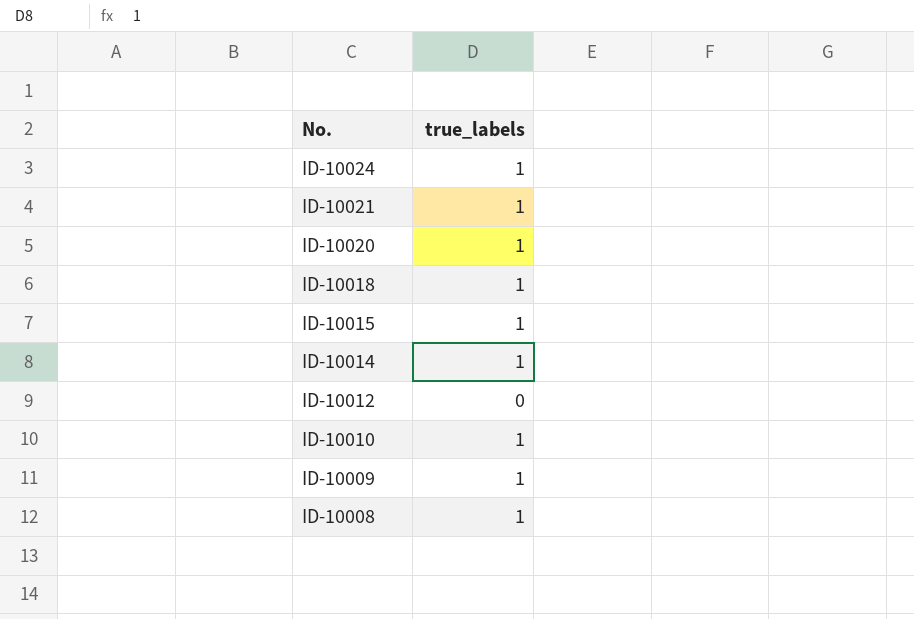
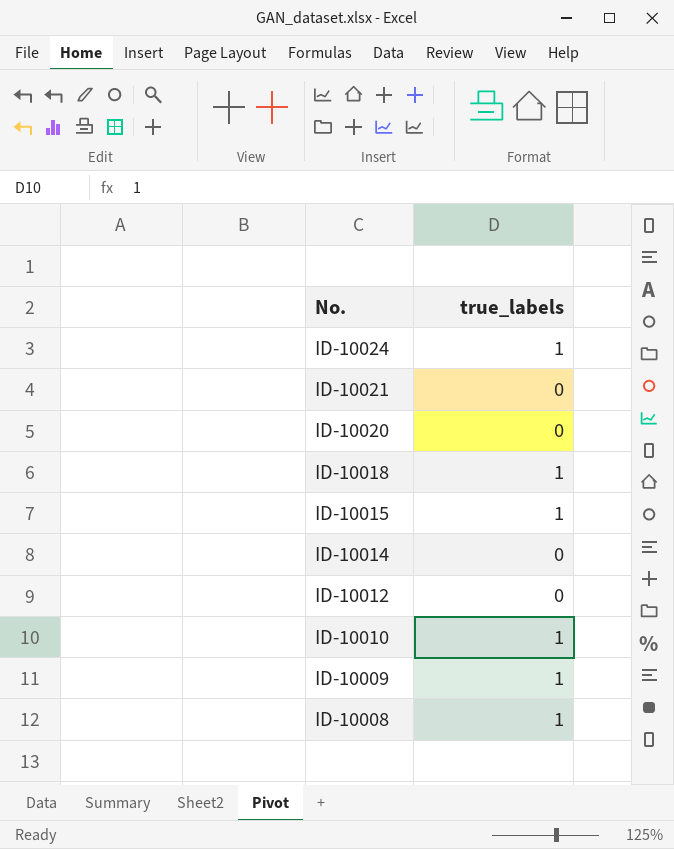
ID-10021 | true_labels: 1 -> 0
ID-10020 | true_labels: 1 -> 0
ID-10014 | true_labels: 1 -> 0

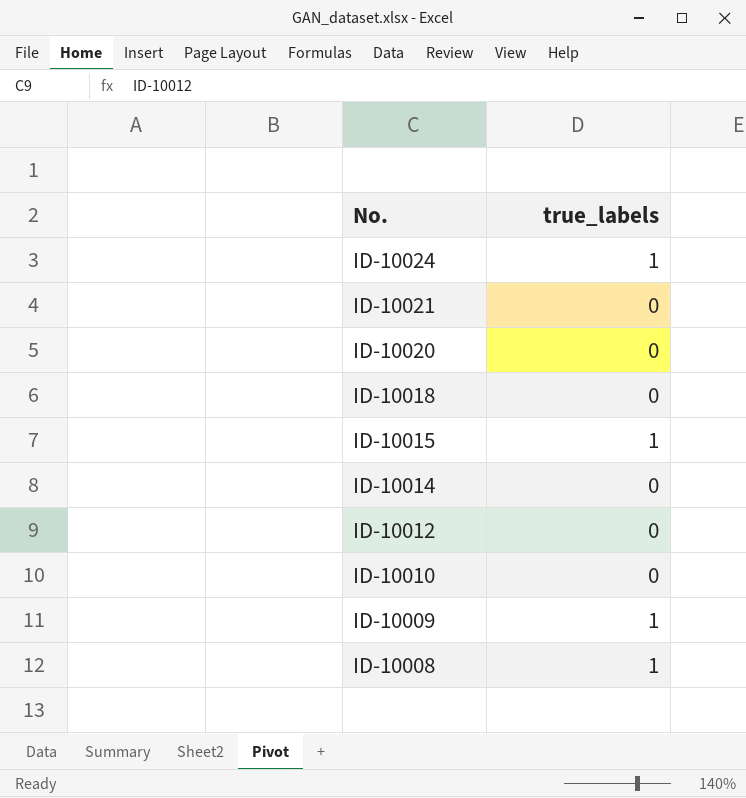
ID-10018 | true_labels: 1 -> 0
ID-10010 | true_labels: 1 -> 0

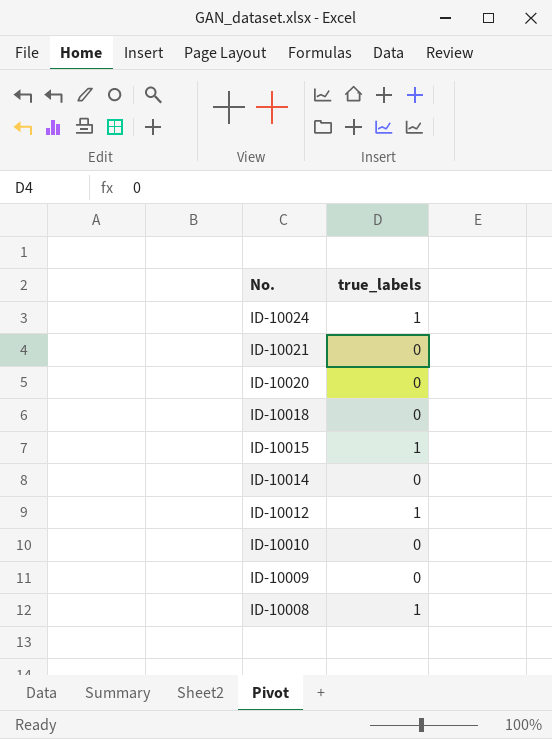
ID-10012 | true_labels: 0 -> 1
ID-10009 | true_labels: 1 -> 0

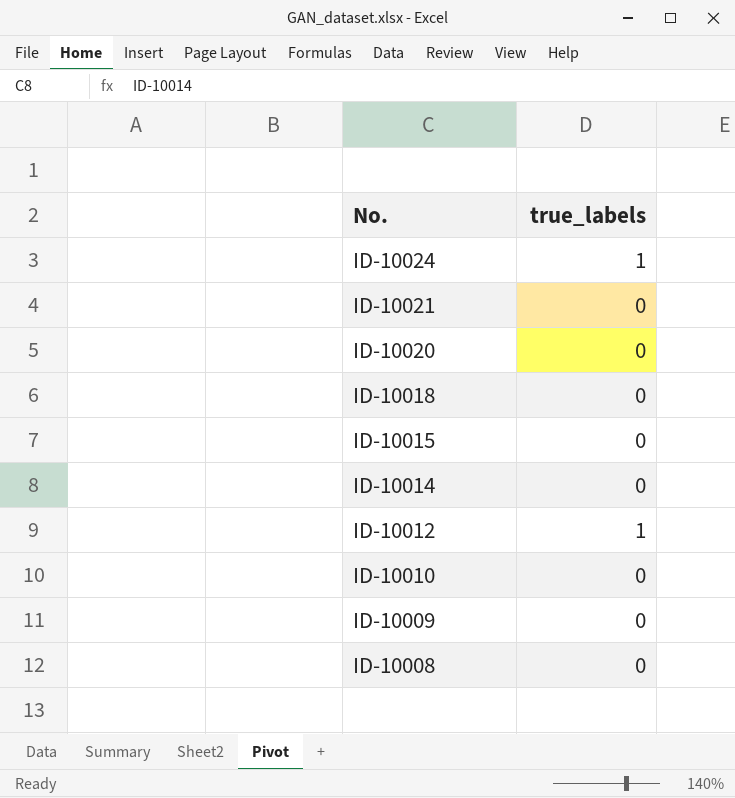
ID-10015 | true_labels: 1 -> 0
ID-10008 | true_labels: 1 -> 0

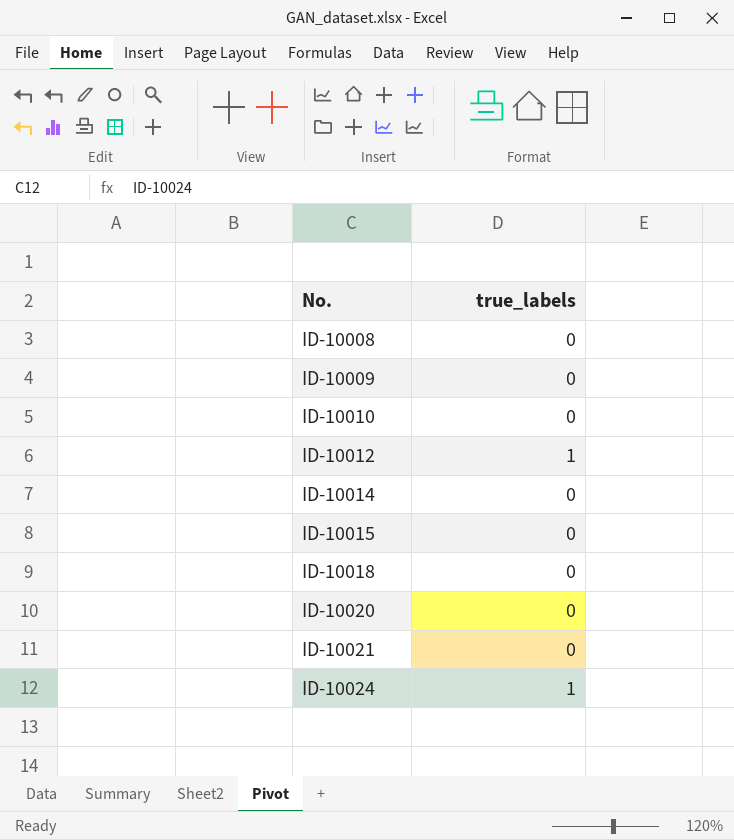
row order: No. descending -> No. ascending

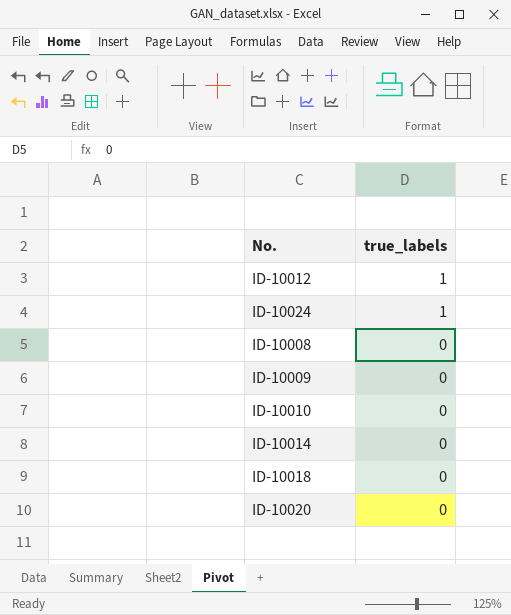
row order: No. ascending -> true_labels descending
row ID-10015: 0 -> none
row ID-10021: 0 -> none

